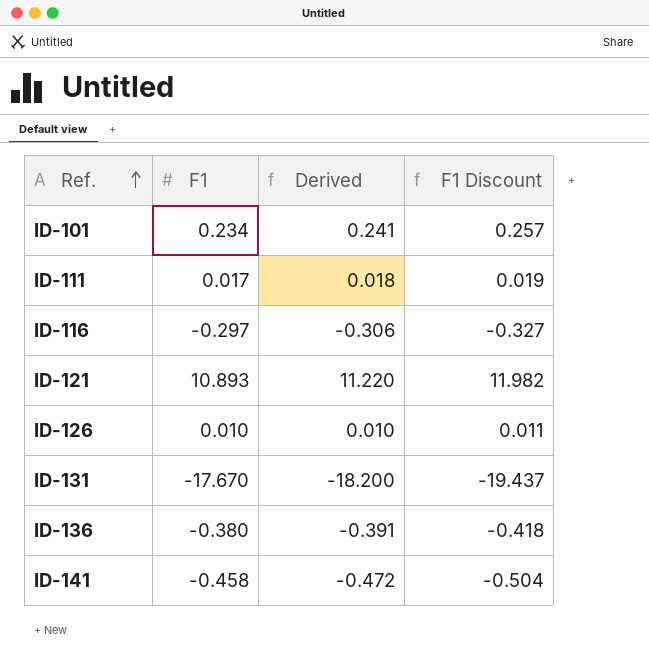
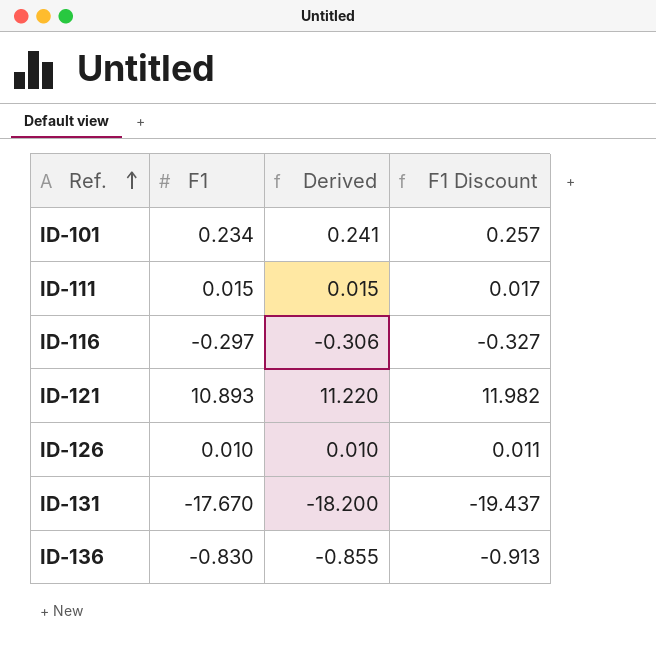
row ID-141: -0.458 | -0.472 | -0.504 -> none
ID-111 | F1: 0.017 -> 0.015
ID-111 | Derived: 0.018 -> 0.015
ID-111 | F1 Discount: 0.019 -> 0.017
ID-136 | F1: -0.380 -> -0.830
ID-136 | Derived: -0.391 -> -0.855
ID-136 | F1 Discount: -0.418 -> -0.913

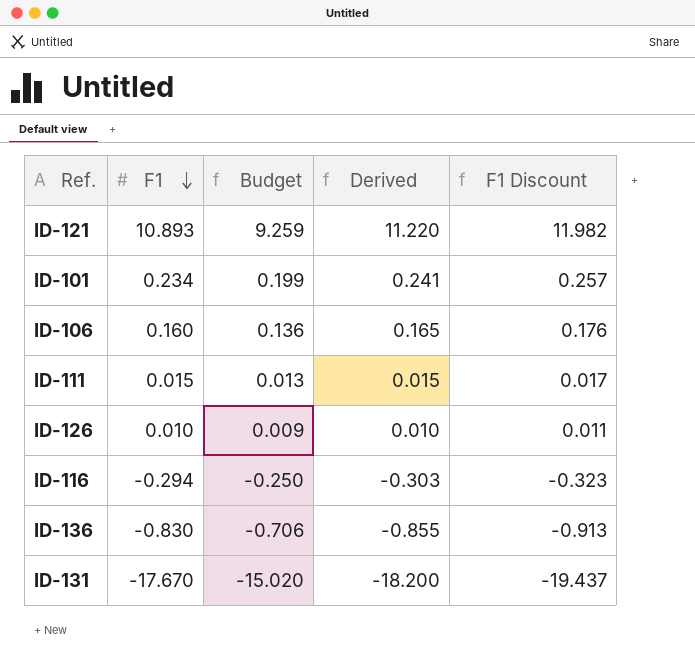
row order: Ref. ascending -> F1 descending
column Budget | formula: none -> [F1] * 0.85
row ID-106: none -> 0.160 | 0.136 | 0.165 | 0.176
ID-116 | F1: -0.297 -> -0.294
ID-116 | Derived: -0.306 -> -0.303
ID-116 | F1 Discount: -0.327 -> -0.323

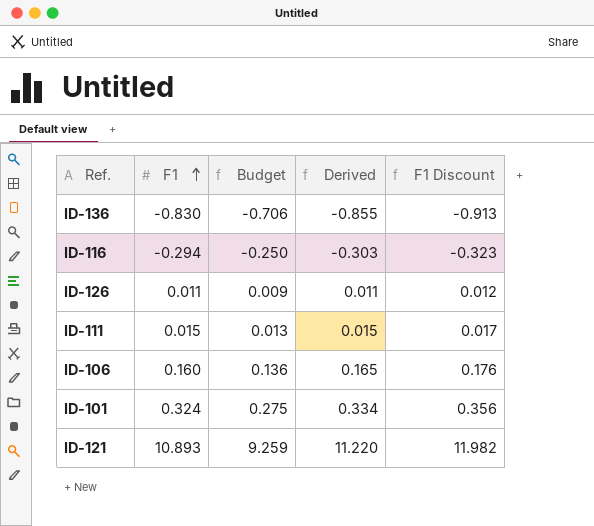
row order: F1 descending -> F1 ascending
row ID-131: -17.670 | -15.020 | -18.200 | -19.437 -> none
ID-126 | F1: 0.010 -> 0.011
ID-126 | Derived: 0.010 -> 0.011
ID-126 | F1 Discount: 0.011 -> 0.012
ID-101 | F1: 0.234 -> 0.324
ID-101 | Budget: 0.199 -> 0.275
ID-101 | Derived: 0.241 -> 0.334
ID-101 | F1 Discount: 0.257 -> 0.356

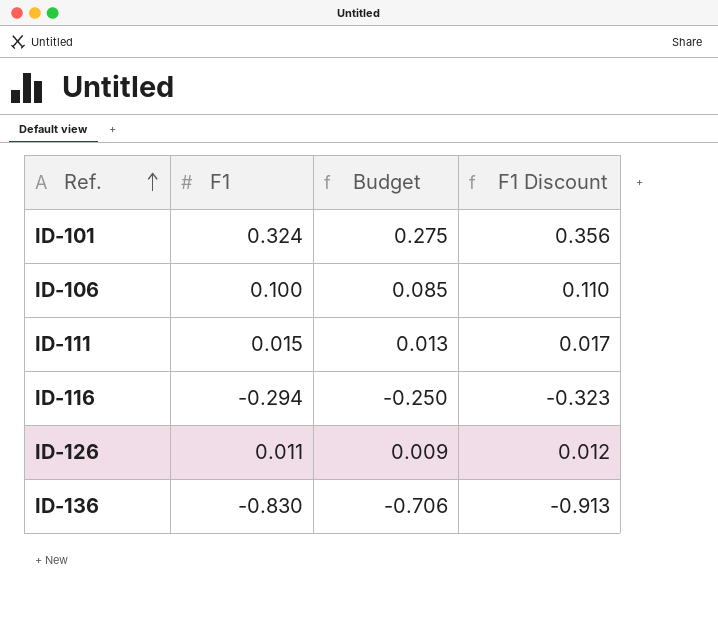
row order: F1 ascending -> Ref. ascending
column Derived | formula: [F1] * 1.03 -> none
row ID-121: 10.893 | 9.259 | 11.220 | 11.982 -> none
ID-106 | F1: 0.160 -> 0.100
ID-106 | Budget: 0.136 -> 0.085
ID-106 | F1 Discount: 0.176 -> 0.110

